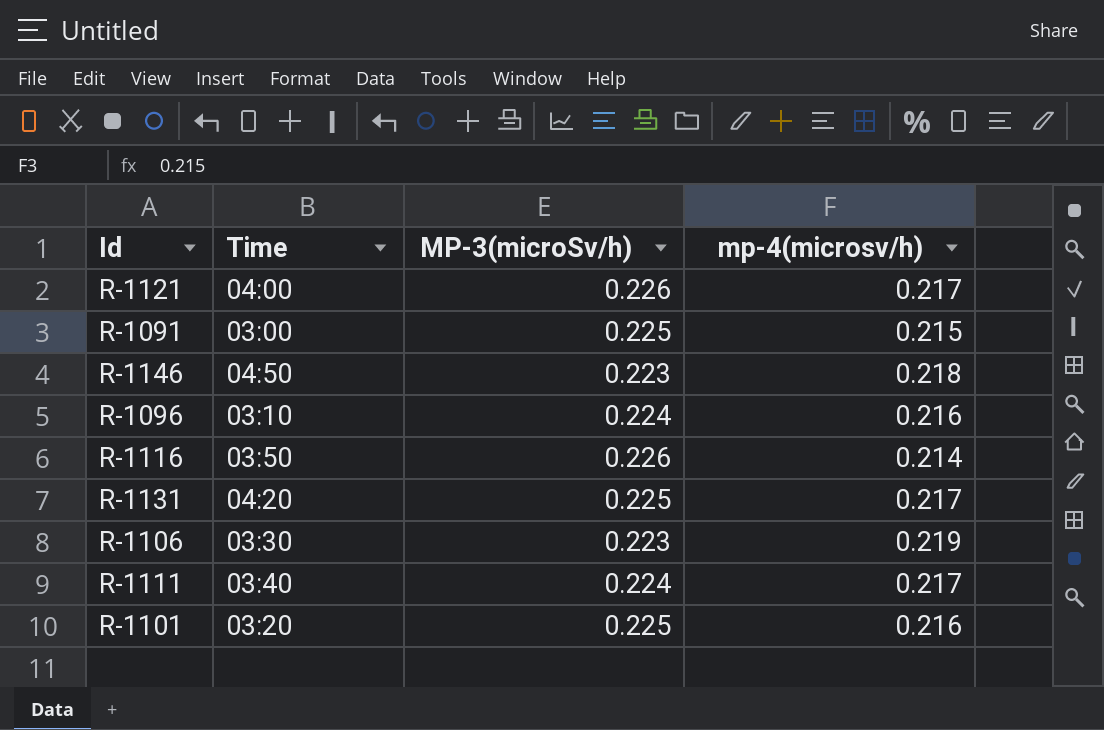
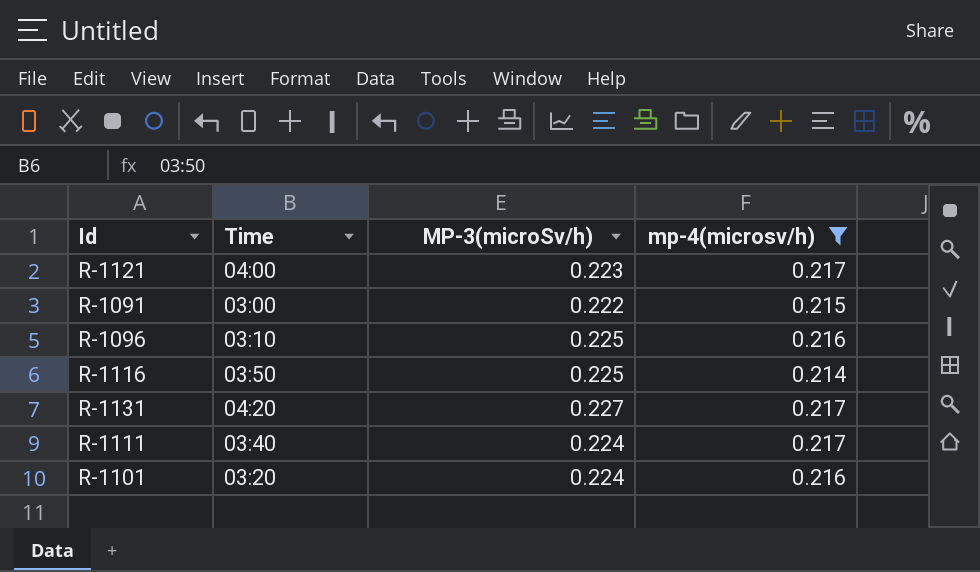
filter: none -> mp-4(microsv/h) <= 0.217
R-1121 | MP-3(microSv/h): 0.226 -> 0.223
R-1091 | MP-3(microSv/h): 0.225 -> 0.222
R-1096 | MP-3(microSv/h): 0.224 -> 0.225
R-1116 | MP-3(microSv/h): 0.226 -> 0.225
R-1131 | MP-3(microSv/h): 0.225 -> 0.227
R-1101 | MP-3(microSv/h): 0.225 -> 0.224

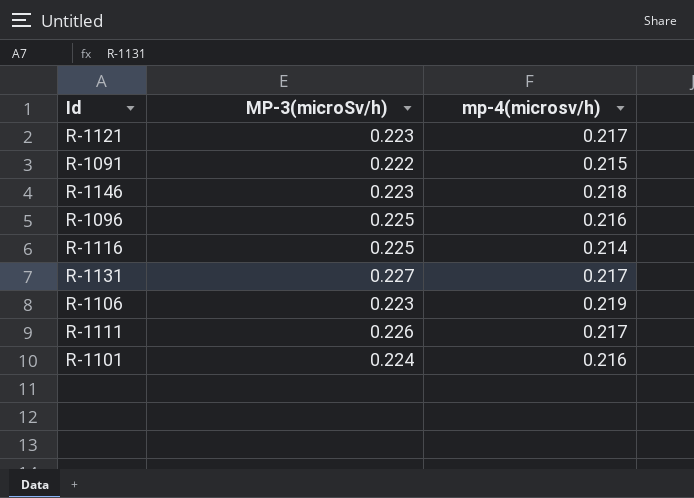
filter: mp-4(microsv/h) <= 0.217 -> none
column Time | position: 2 -> none
R-1111 | MP-3(microSv/h): 0.224 -> 0.226

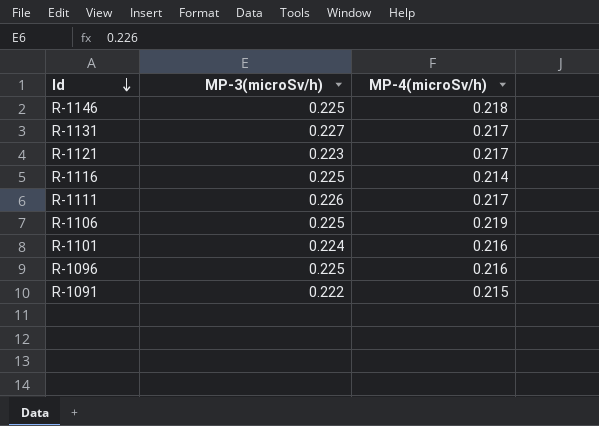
row order: none -> Id descending
column name: mp-4(microsv/h) -> MP-4(microSv/h)
R-1146 | MP-3(microSv/h): 0.223 -> 0.225
R-1106 | MP-3(microSv/h): 0.223 -> 0.225

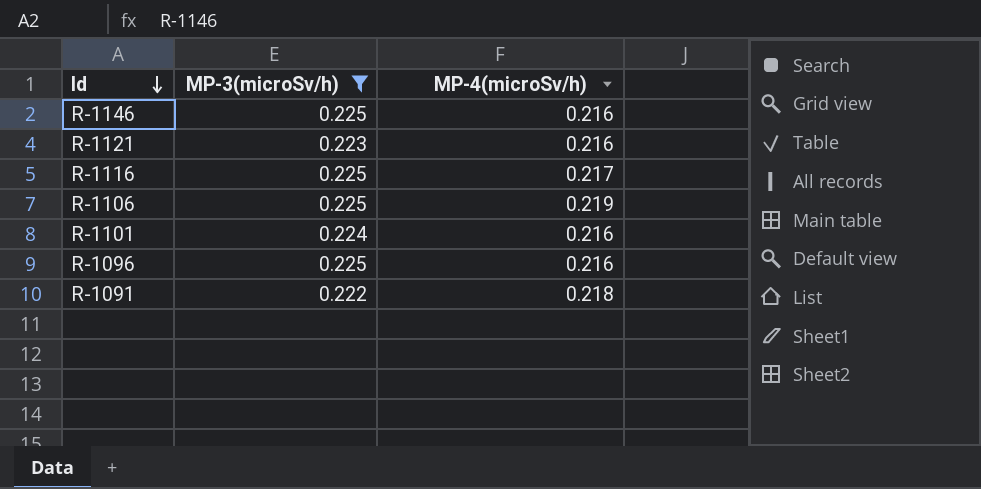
filter: none -> MP-3(microSv/h) <= 0.225
R-1146 | MP-4(microSv/h): 0.218 -> 0.216
R-1121 | MP-4(microSv/h): 0.217 -> 0.216
R-1116 | MP-4(microSv/h): 0.214 -> 0.217
R-1091 | MP-4(microSv/h): 0.215 -> 0.218

